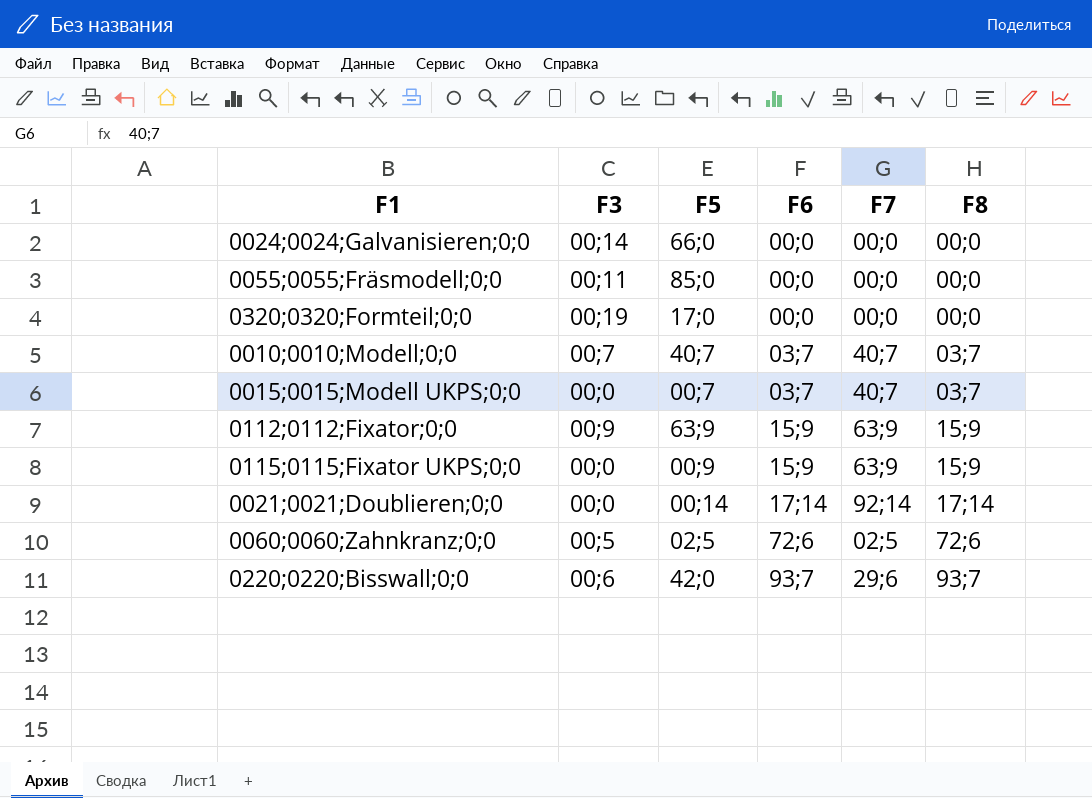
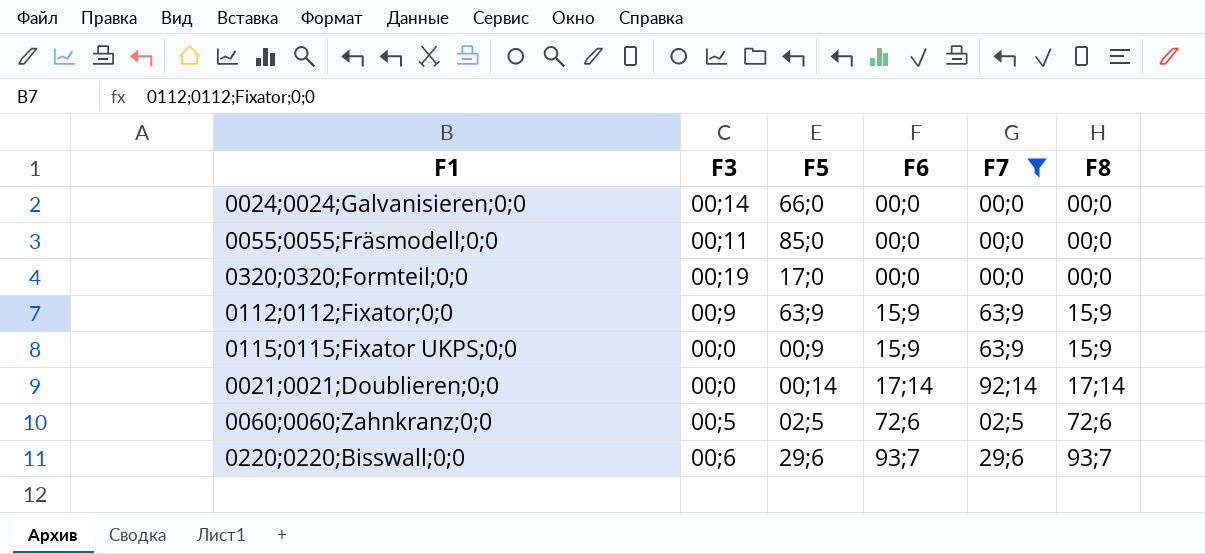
filter: none -> F7 != 40;7
0220;0220;Bisswall;0;0 | F5: 42;0 -> 29;6

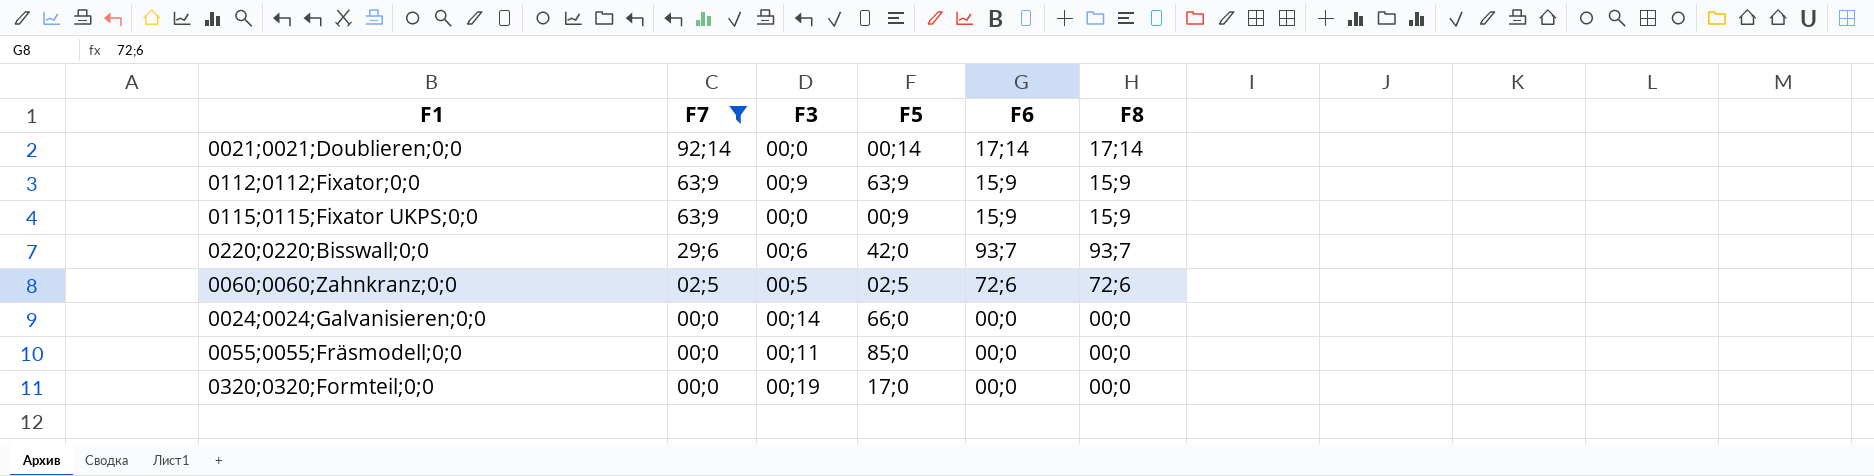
row order: F6 ascending -> F7 descending
column F7 | position: 5 -> 2
0220;0220;Bisswall;0;0 | F5: 29;6 -> 42;0

